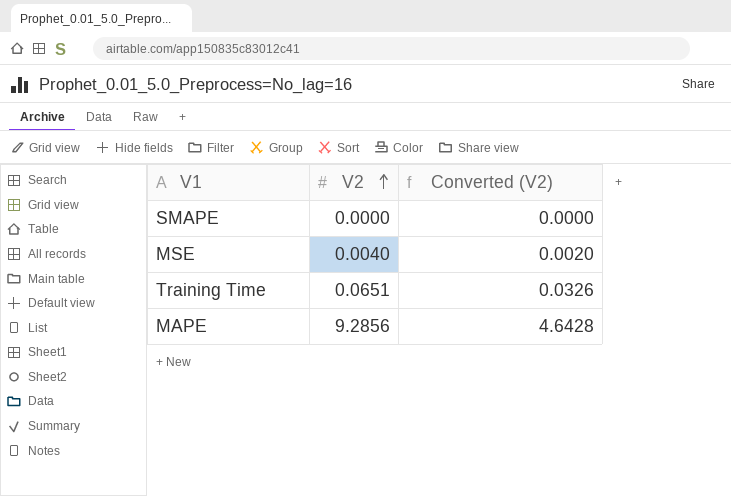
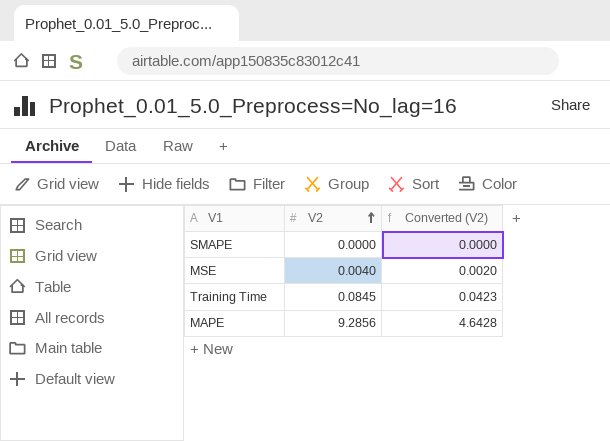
Training Time | V2: 0.0651 -> 0.0845
Training Time | Converted (V2): 0.0326 -> 0.0423

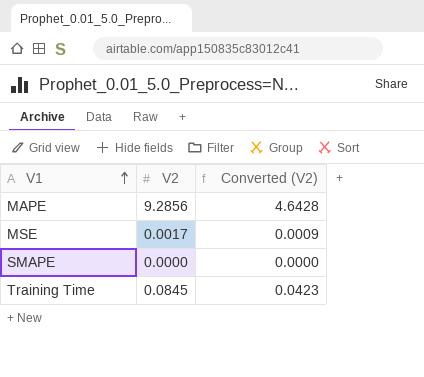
row order: V2 ascending -> V1 ascending
MSE | V2: 0.0040 -> 0.0017
MSE | Converted (V2): 0.0020 -> 0.0009

